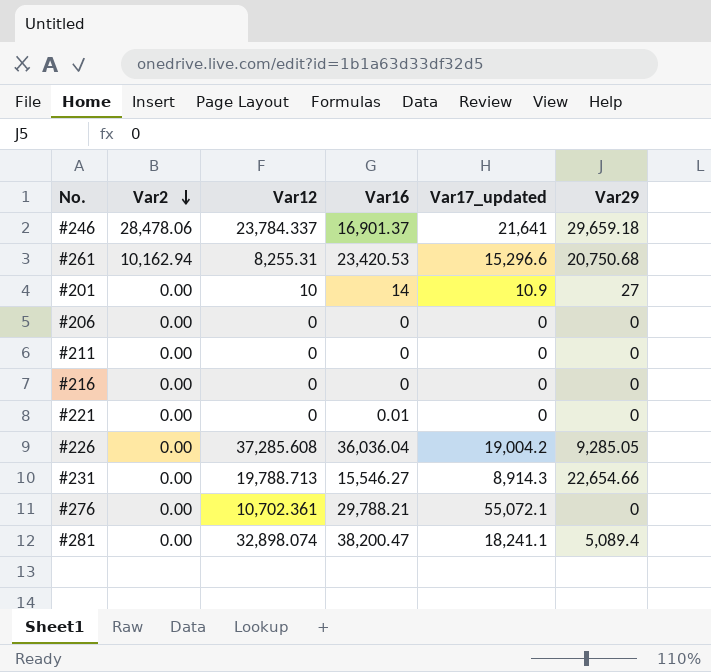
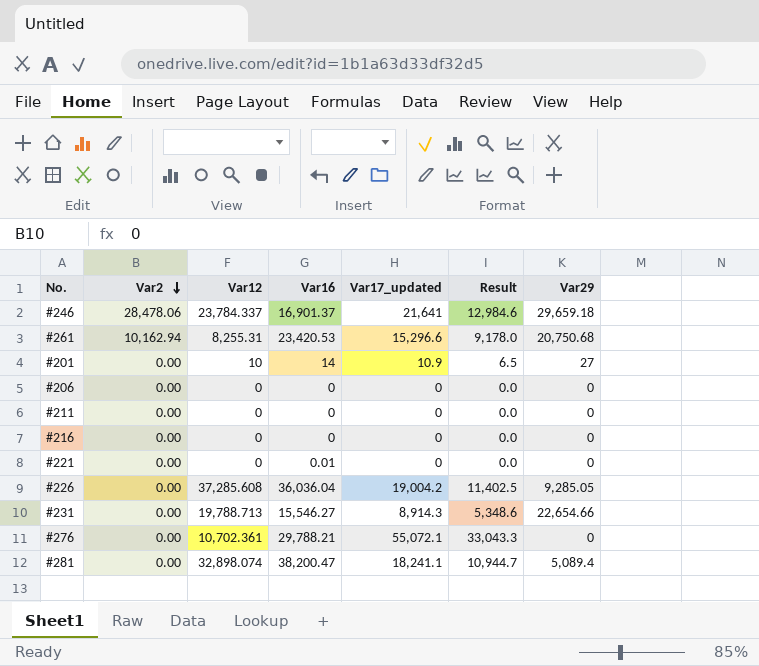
column Result | formula: none -> [Var17_updated] * 0.6

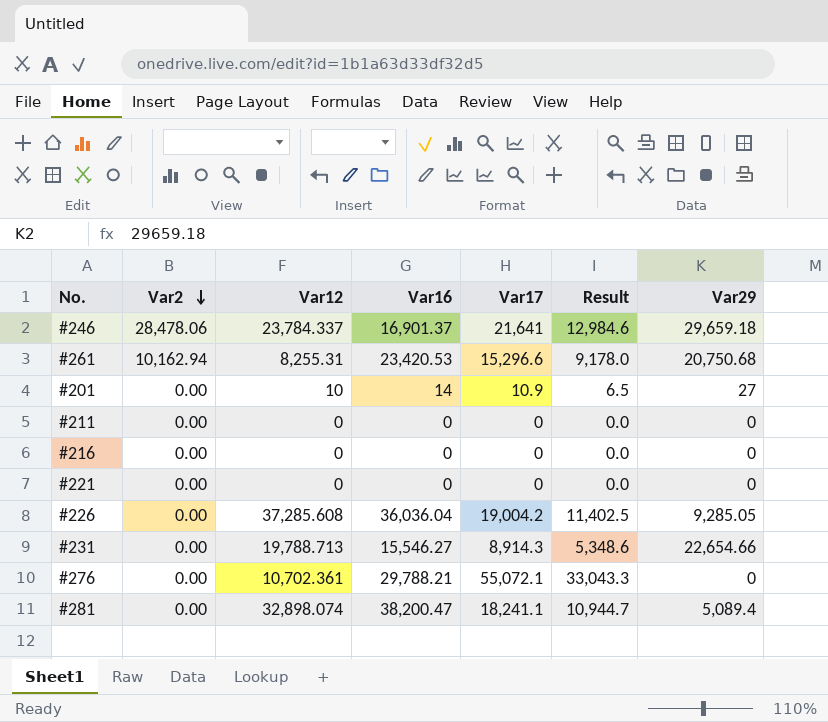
column name: Var17_updated -> Var17
row #206: 0.00 | 0 | 0 | 0 | 0.0 | 0 -> none
#221 | Var16: 0.01 -> 0

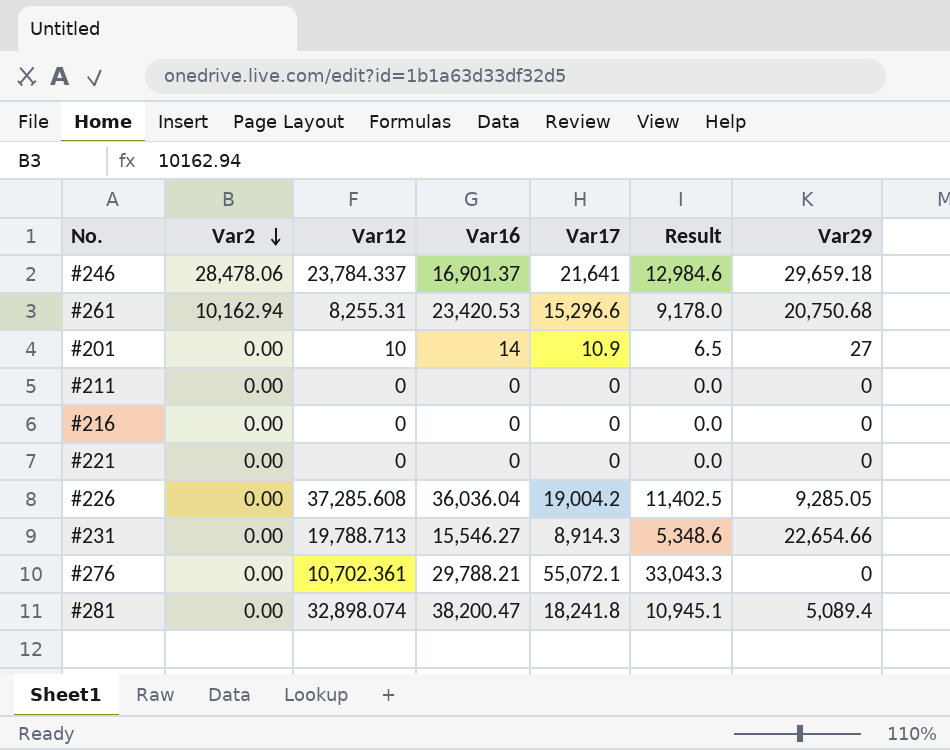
#281 | Var17: 18,241.1 -> 18,241.8
#281 | Result: 10,944.7 -> 10,945.1

